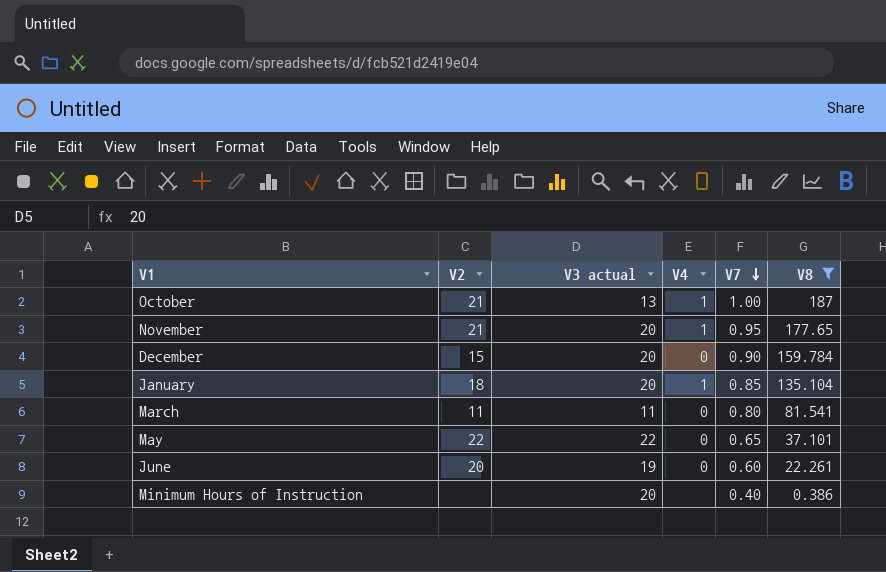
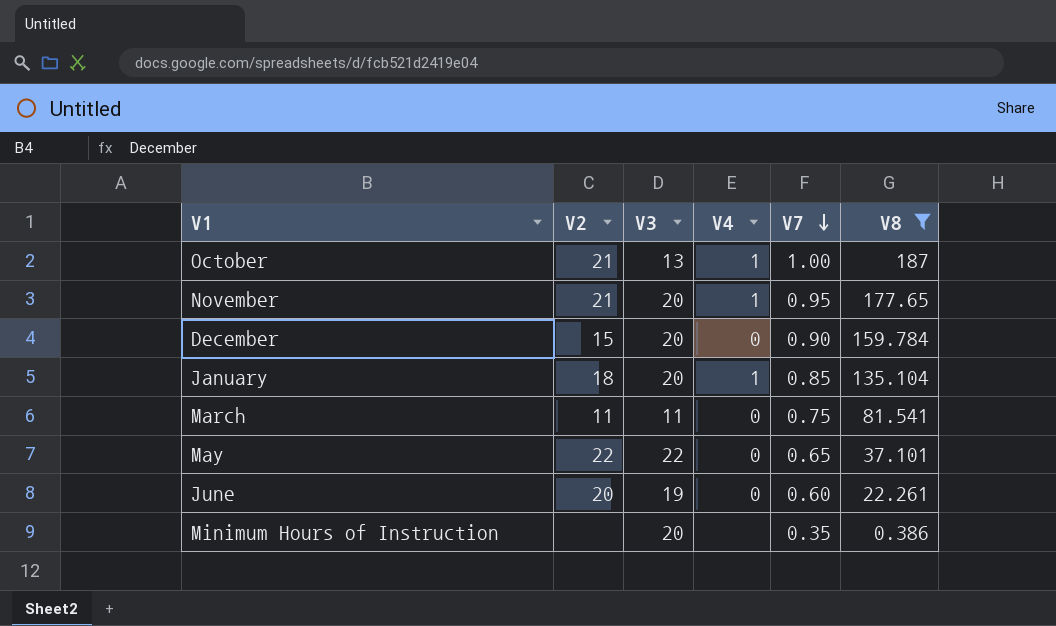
column name: V3 actual -> V3
March | V7: 0.80 -> 0.75
Minimum Hours of Instruction | V7: 0.40 -> 0.35

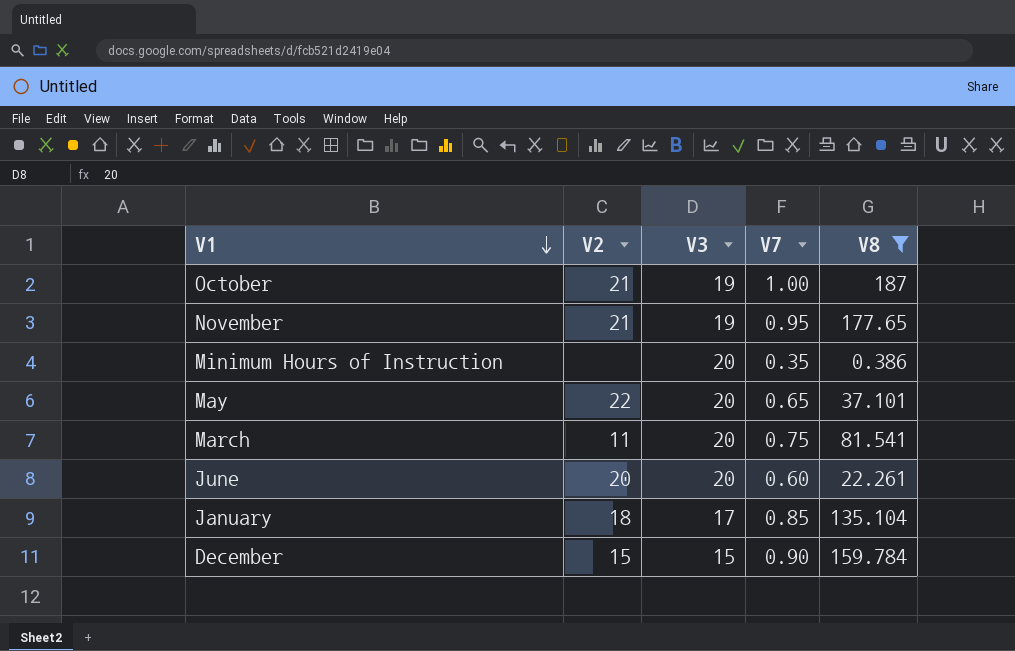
row order: V7 descending -> V1 descending
column V4 | position: 4 -> none
October | V3: 13 -> 19
November | V3: 20 -> 19
May | V3: 22 -> 20
March | V3: 11 -> 20
June | V3: 19 -> 20
January | V3: 20 -> 17
December | V3: 20 -> 15

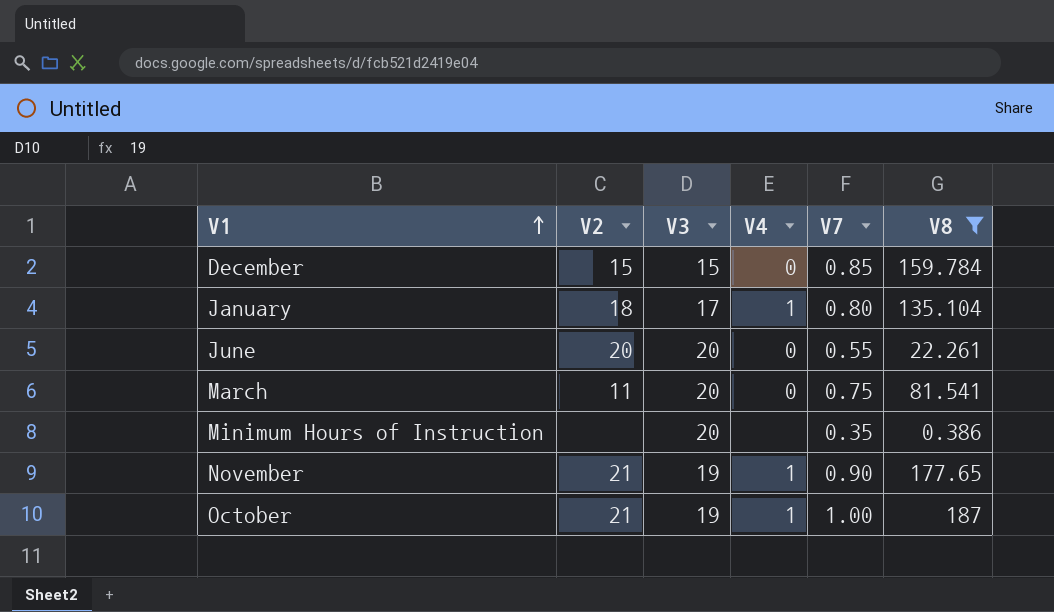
row order: V1 descending -> V1 ascending
column V4 | position: none -> 4
row May: 22 | 20 | 0.65 | 37.101 -> none
December | V7: 0.90 -> 0.85
January | V7: 0.85 -> 0.80
June | V7: 0.60 -> 0.55
November | V7: 0.95 -> 0.90

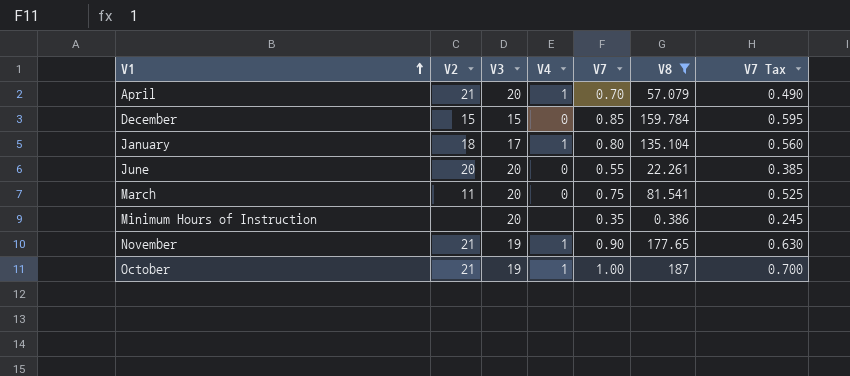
column V7 Tax | formula: none -> [V7] * 0.7
row April: none -> 21 | 20 | 1 | 0.70 | 57.079 | 0.490

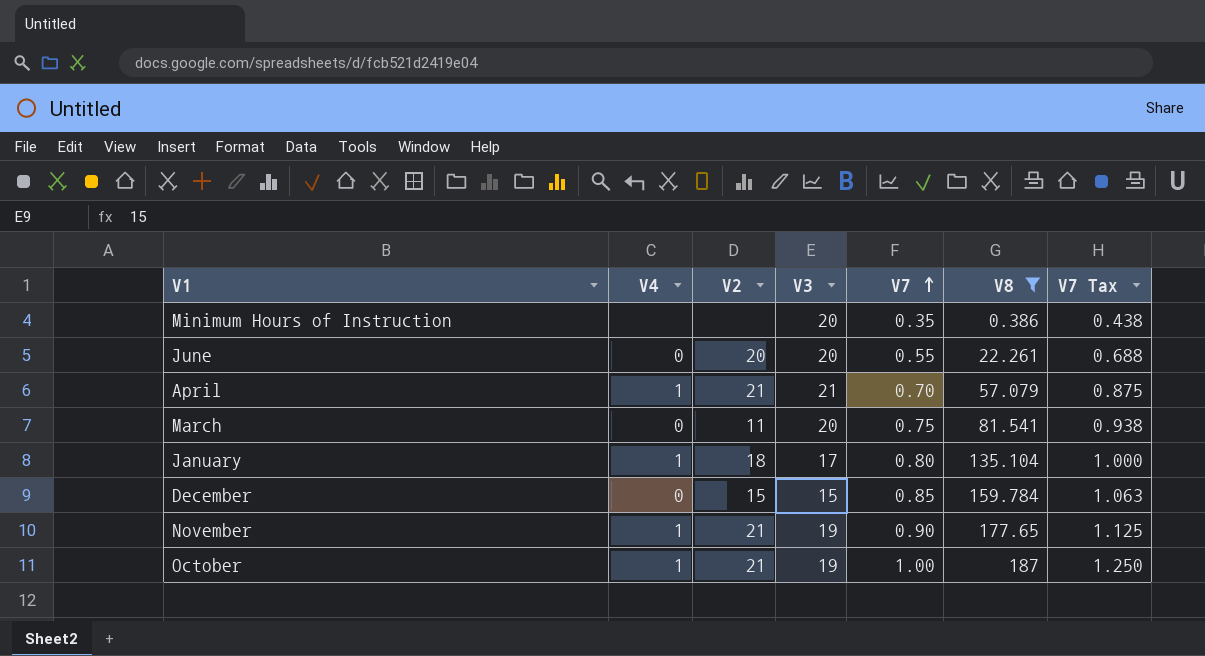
row order: V1 ascending -> V7 ascending
column V4 | position: 4 -> 2
column V7 Tax | formula: [V7] * 0.7 -> [V7] * 1.25
April | V3: 20 -> 21

